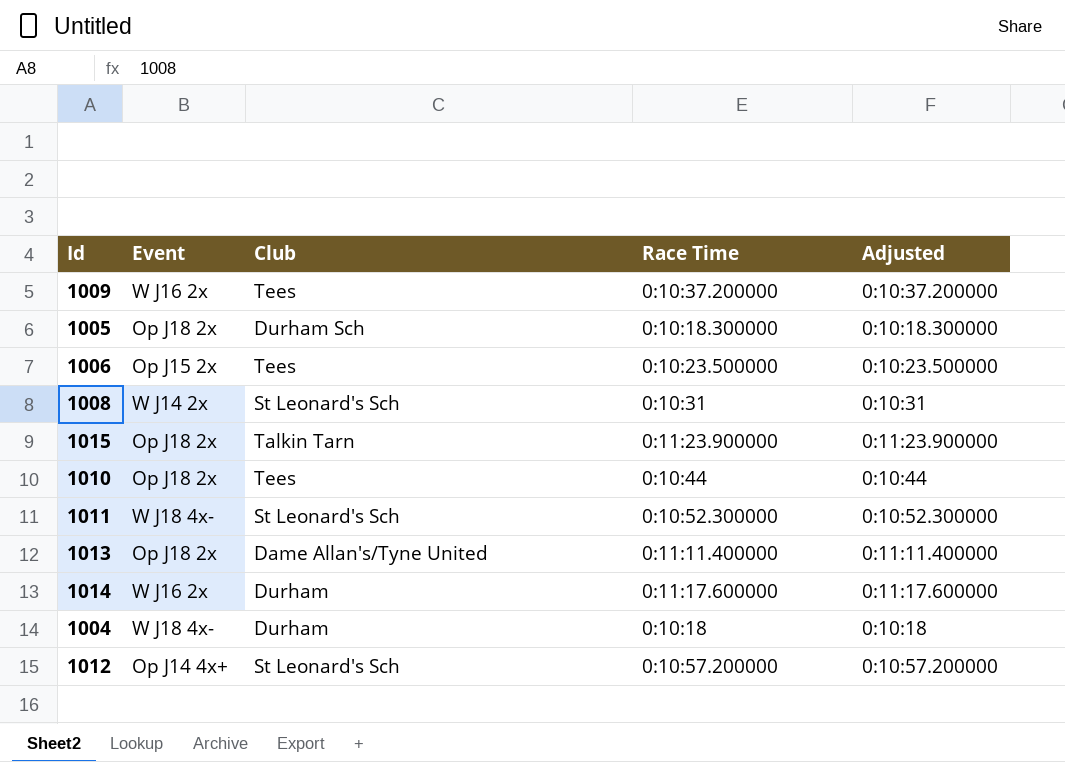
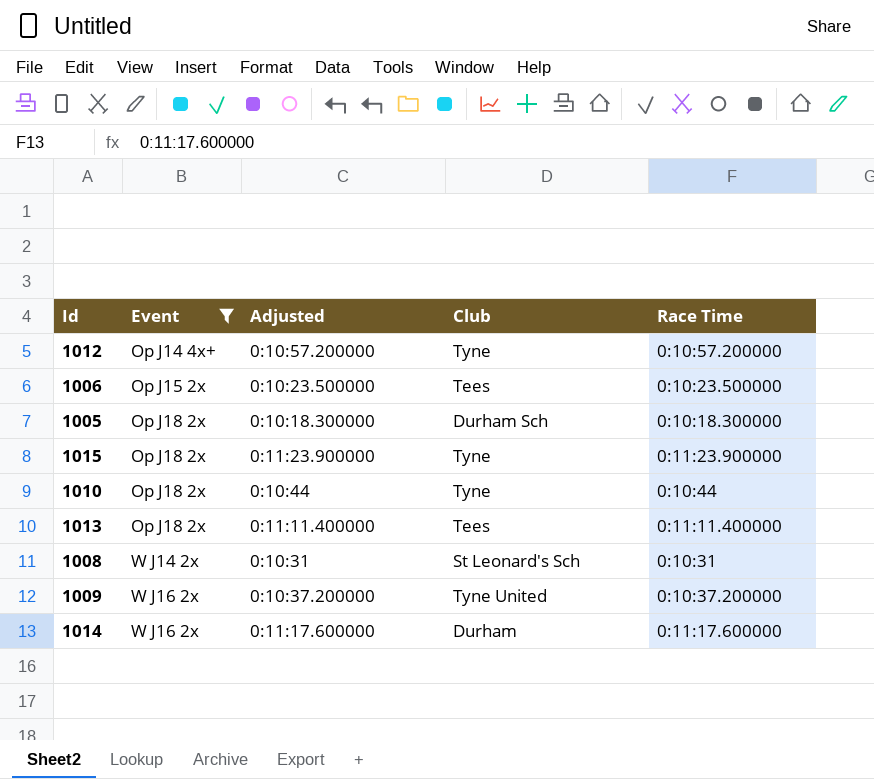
filter: none -> Event != W J18 4x-
row order: none -> Event ascending
column Adjusted | position: 5 -> 3
1012 | Club: St Leonard's Sch -> Tyne
1015 | Club: Talkin Tarn -> Tyne
1010 | Club: Tees -> Tyne
1013 | Club: Dame Allan's/Tyne United -> Tees
1009 | Club: Tees -> Tyne United

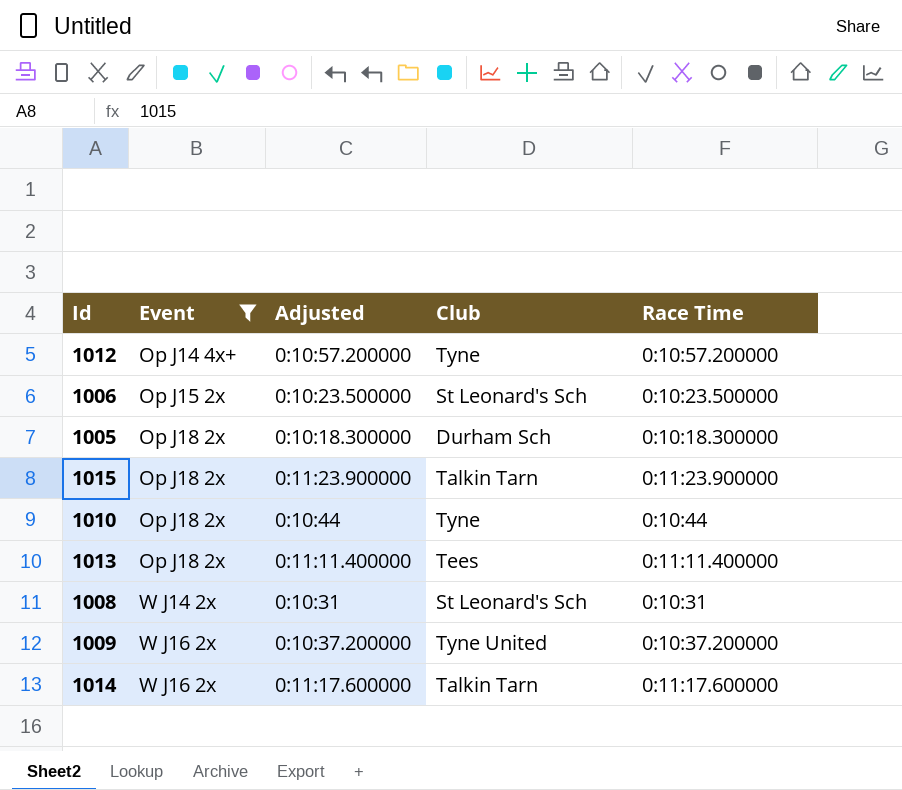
1006 | Club: Tees -> St Leonard's Sch
1015 | Club: Tyne -> Talkin Tarn
1014 | Club: Durham -> Talkin Tarn

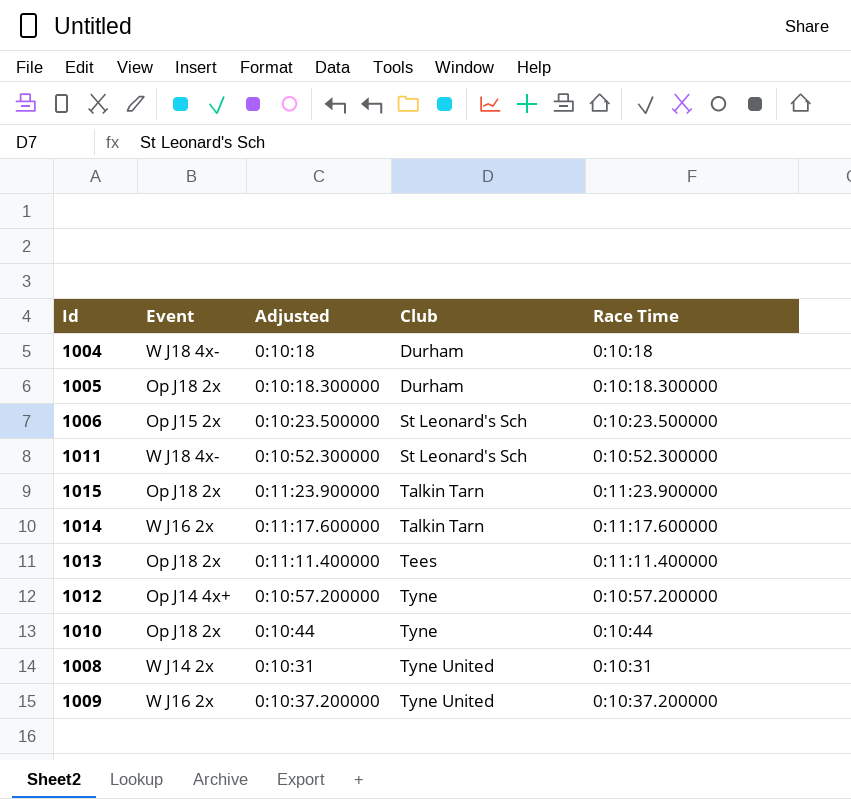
filter: Event != W J18 4x- -> none
row order: Event ascending -> Club ascending
1005 | Club: Durham Sch -> Durham
1008 | Club: St Leonard's Sch -> Tyne United

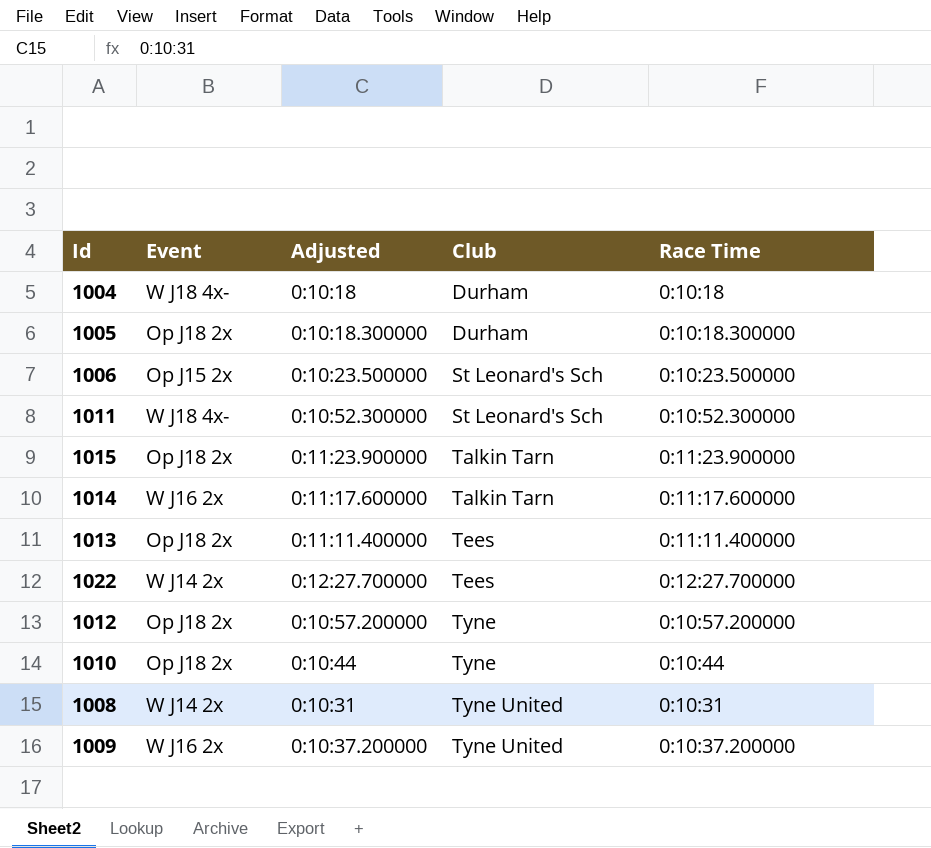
row 1022: none -> W J14 2x | 0:12:27.700000 | Tees | 0:12:27.700000
1012 | Event: Op J14 4x+ -> Op J18 2x

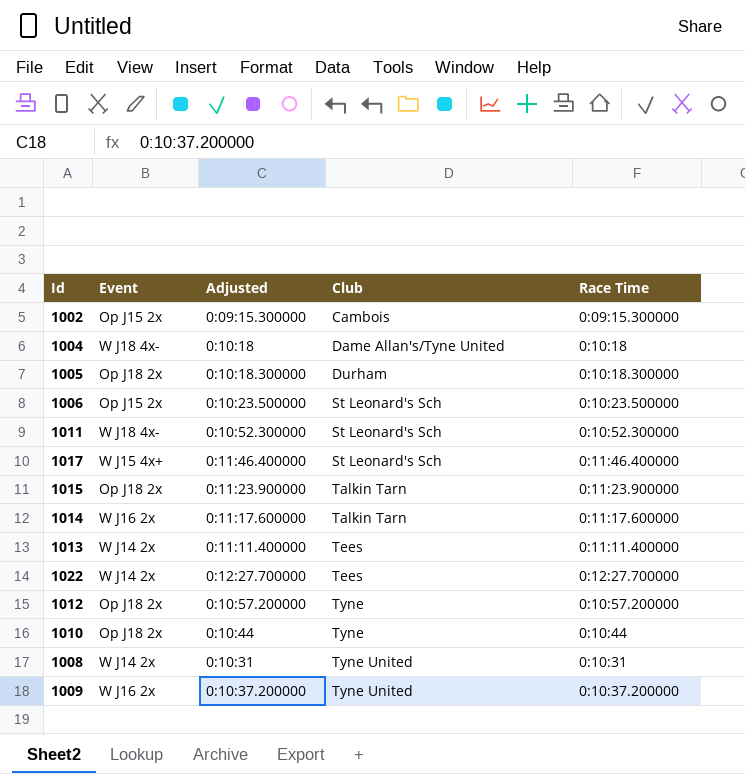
row 1002: none -> Op J15 2x | 0:09:15.300000 | Cambois | 0:09:15.300000
1004 | Club: Durham -> Dame Allan's/Tyne United
row 1017: none -> W J15 4x+ | 0:11:46.400000 | St Leonard's Sch | 0:11:46.400000
1013 | Event: Op J18 2x -> W J14 2x

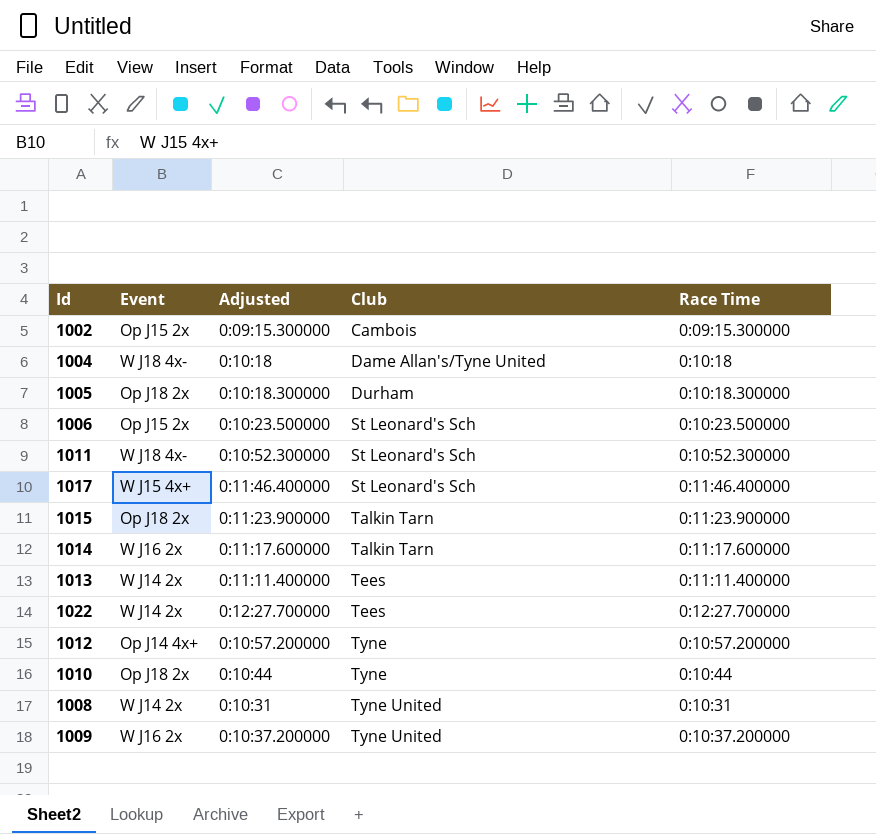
1012 | Event: Op J18 2x -> Op J14 4x+

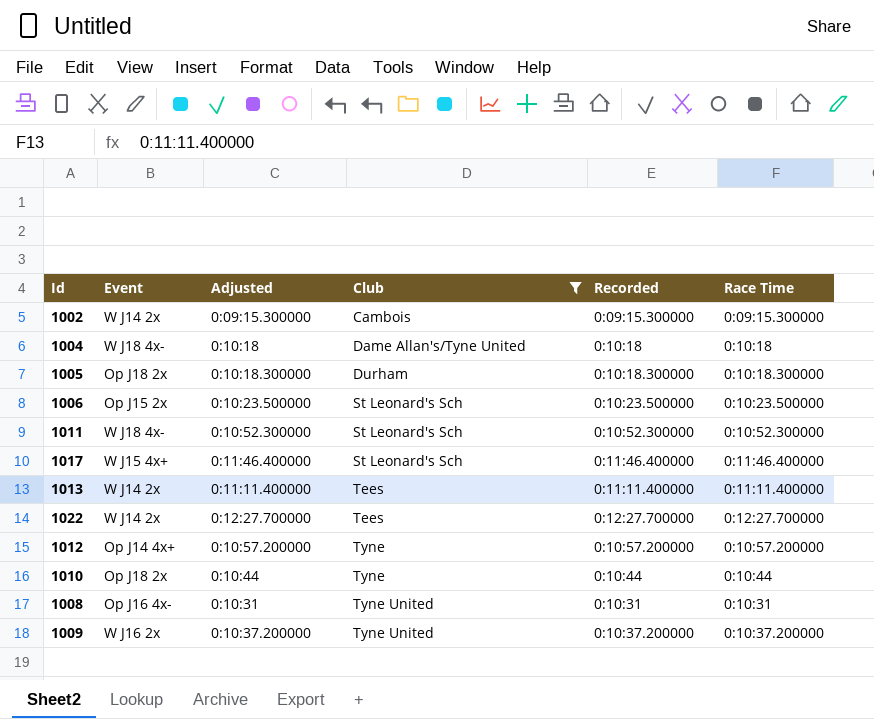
filter: none -> Club != Talkin Tarn
column Recorded | position: none -> 5
1002 | Event: Op J15 2x -> W J14 2x
1008 | Event: W J14 2x -> Op J16 4x-

